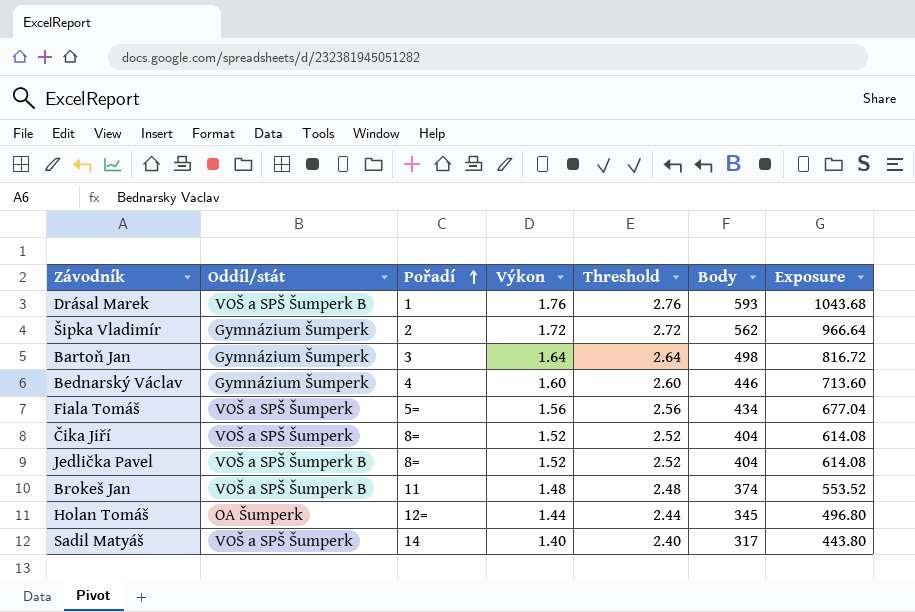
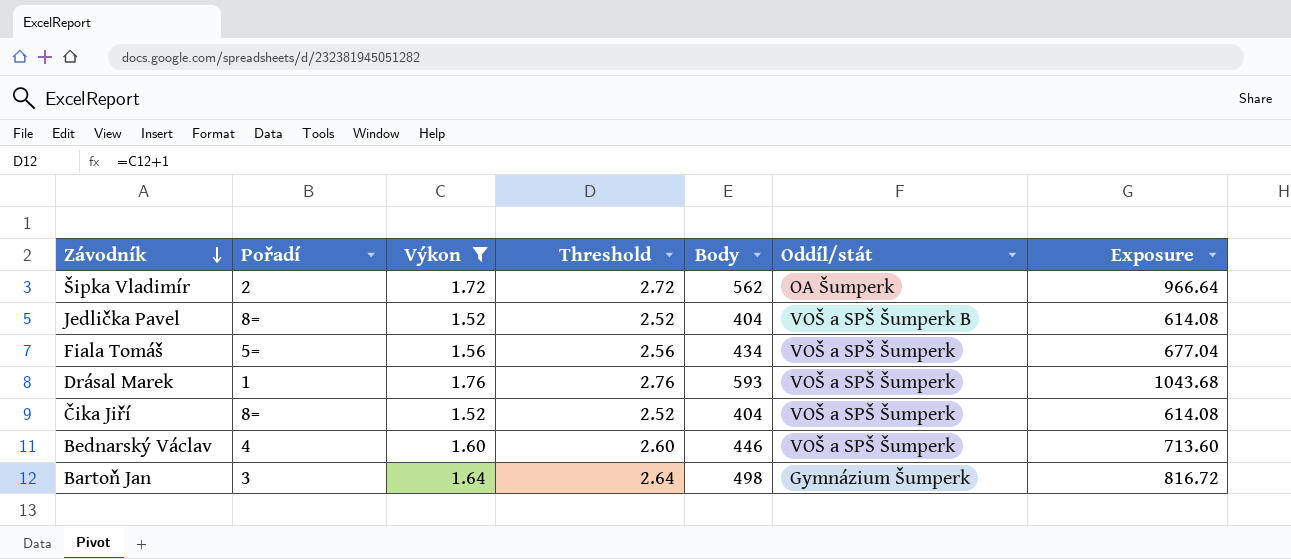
filter: none -> Výkon >= 1.52
row order: Pořadí ascending -> Závodník descending
column Oddíl/stát | position: 2 -> 6
Šipka Vladimír | Oddíl/stát: Gymnázium Šumperk -> OA Šumperk
Drásal Marek | Oddíl/stát: VOŠ a SPŠ Šumperk B -> VOŠ a SPŠ Šumperk
Bednarský Václav | Oddíl/stát: Gymnázium Šumperk -> VOŠ a SPŠ Šumperk

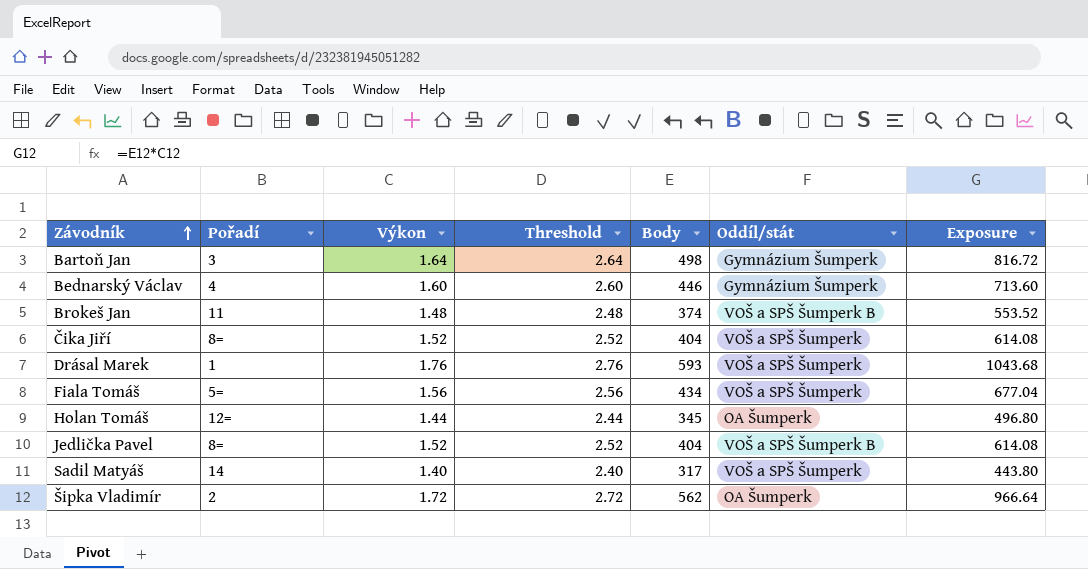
filter: Výkon >= 1.52 -> none
row order: Závodník descending -> Závodník ascending
Bednarský Václav | Oddíl/stát: VOŠ a SPŠ Šumperk -> Gymnázium Šumperk

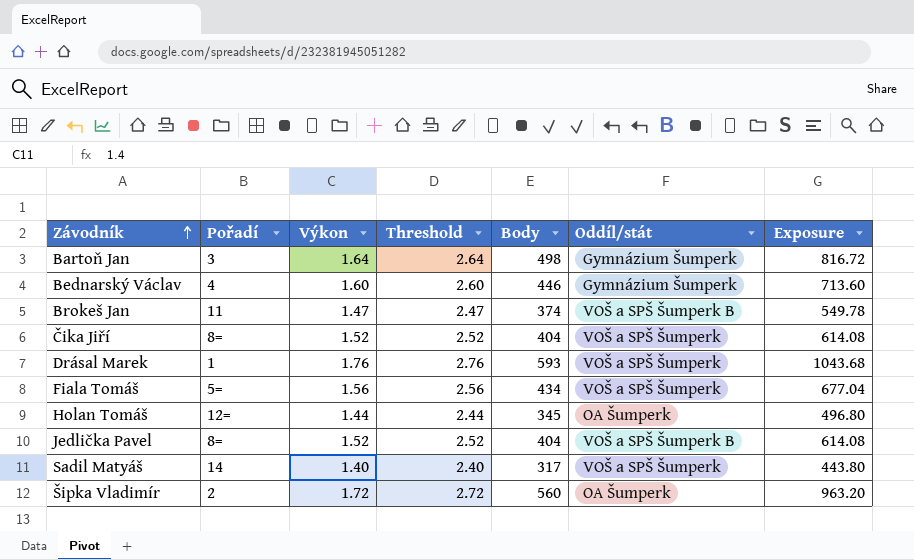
Brokeš Jan | Výkon: 1.48 -> 1.47
Brokeš Jan | Threshold: 2.48 -> 2.47
Brokeš Jan | Exposure: 553.52 -> 549.78
Šipka Vladimír | Body: 562 -> 560
Šipka Vladimír | Exposure: 966.64 -> 963.20

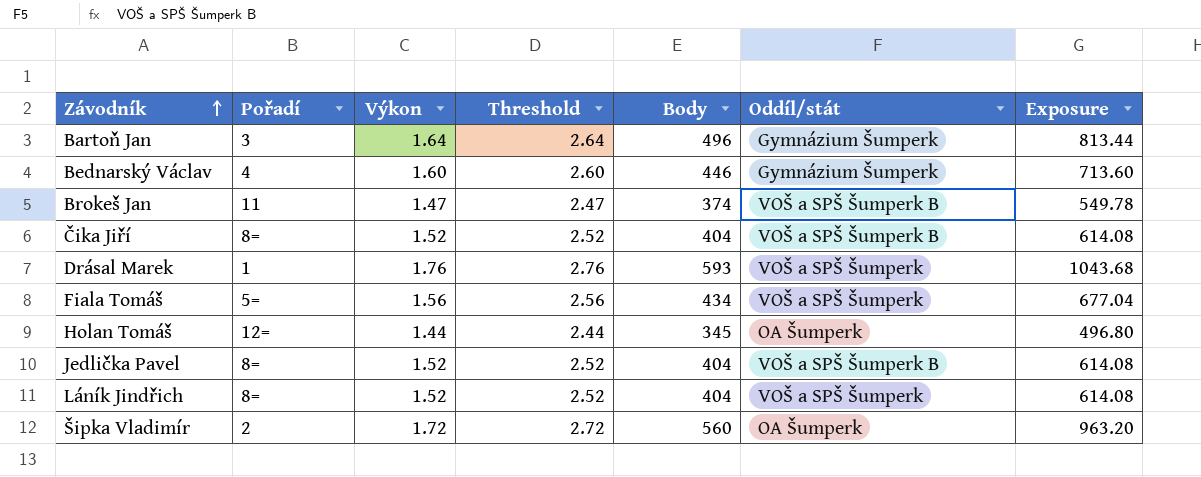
row Sadil Matyáš: 14 | 1.40 | 2.40 | 317 | VOŠ a SPŠ Šumperk | 443.80 -> none
Bartoň Jan | Body: 498 -> 496
Bartoň Jan | Exposure: 816.72 -> 813.44
Čika Jiří | Oddíl/stát: VOŠ a SPŠ Šumperk -> VOŠ a SPŠ Šumperk B
row Láník Jindřich: none -> 8= | 1.52 | 2.52 | 404 | VOŠ a SPŠ Šumperk | 614.08

